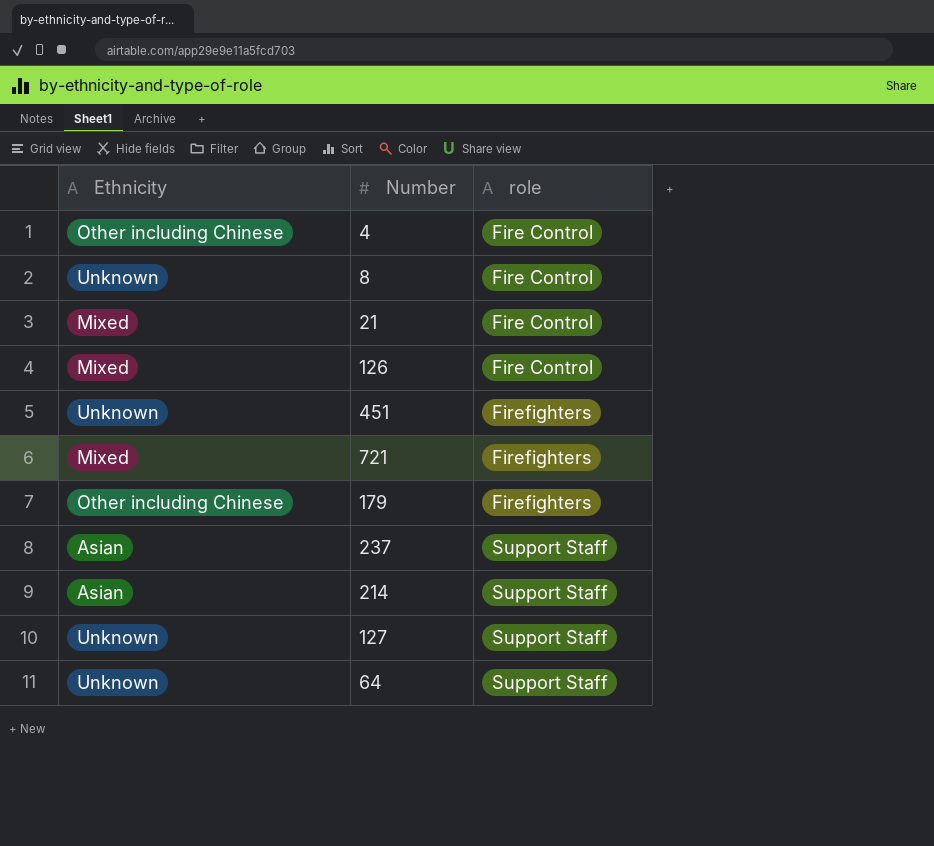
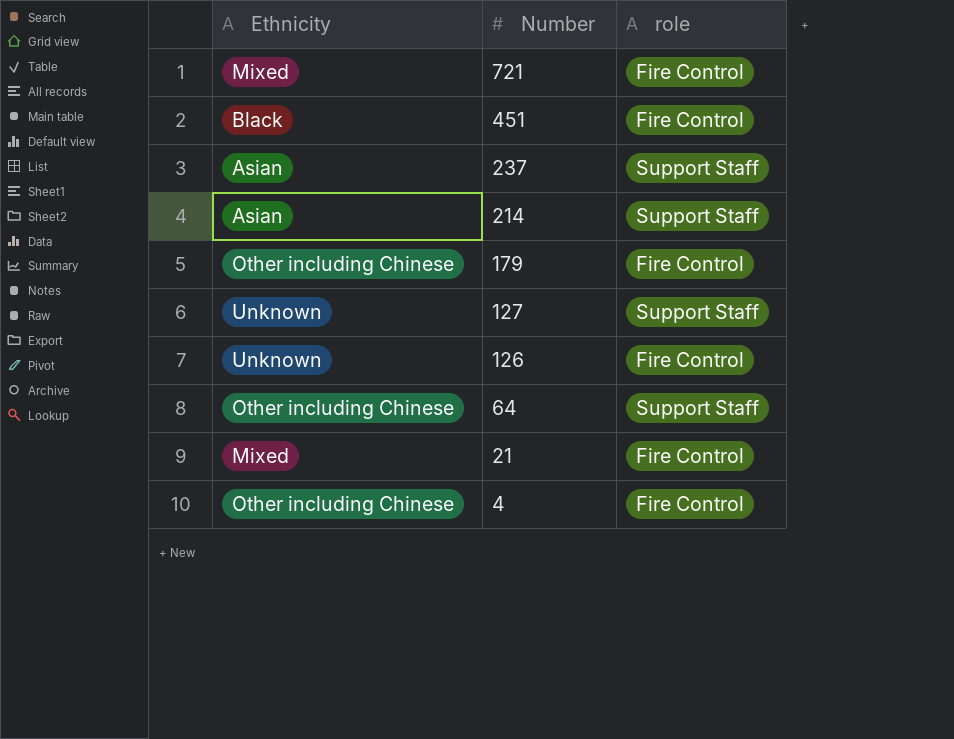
row order: role ascending -> Number descending
row 8: Unknown | Fire Control -> none
721 | role: Firefighters -> Fire Control
451 | Ethnicity: Unknown -> Black
451 | role: Firefighters -> Fire Control
179 | role: Firefighters -> Fire Control
126 | Ethnicity: Mixed -> Unknown
64 | Ethnicity: Unknown -> Other including Chinese

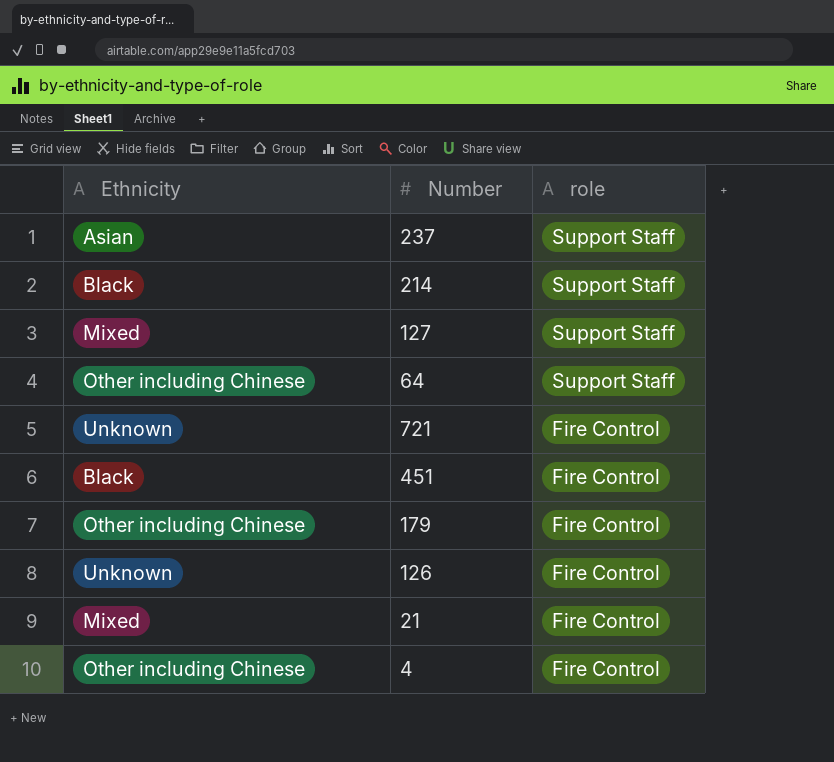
row order: Number descending -> role descending
214 | Ethnicity: Asian -> Black
127 | Ethnicity: Unknown -> Mixed
721 | Ethnicity: Mixed -> Unknown

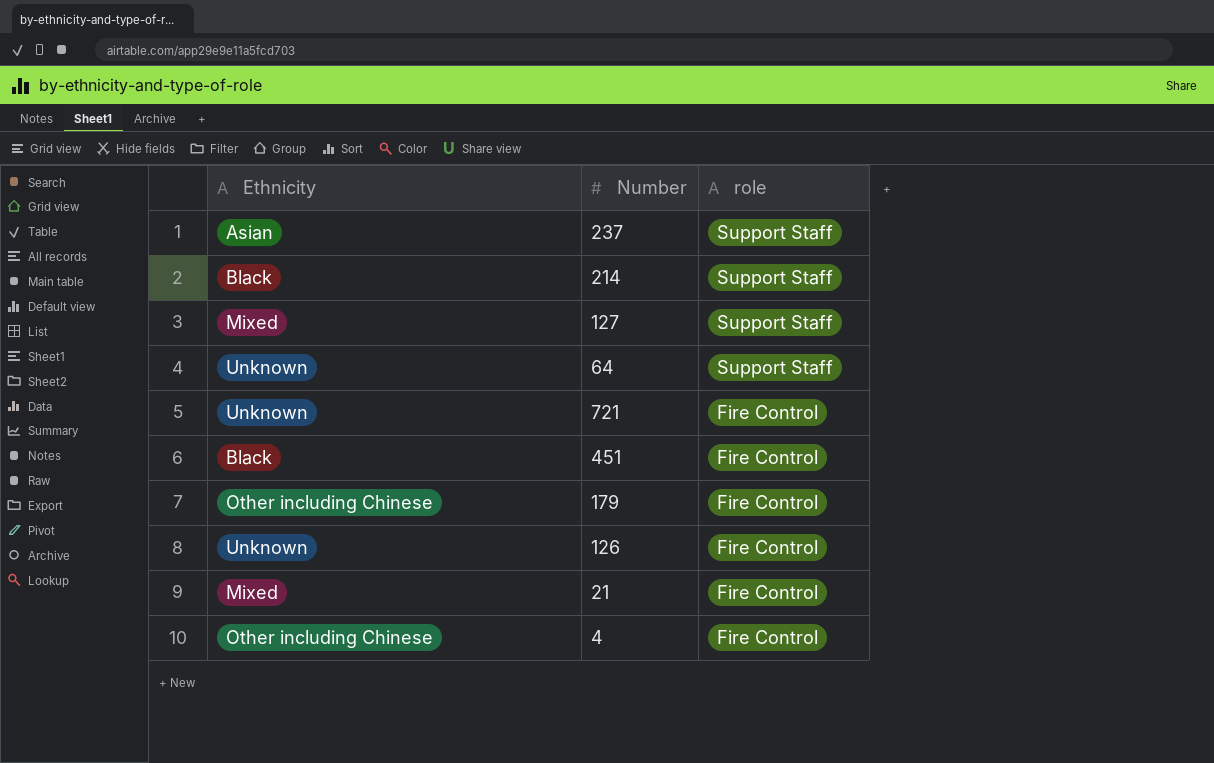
64 | Ethnicity: Other including Chinese -> Unknown

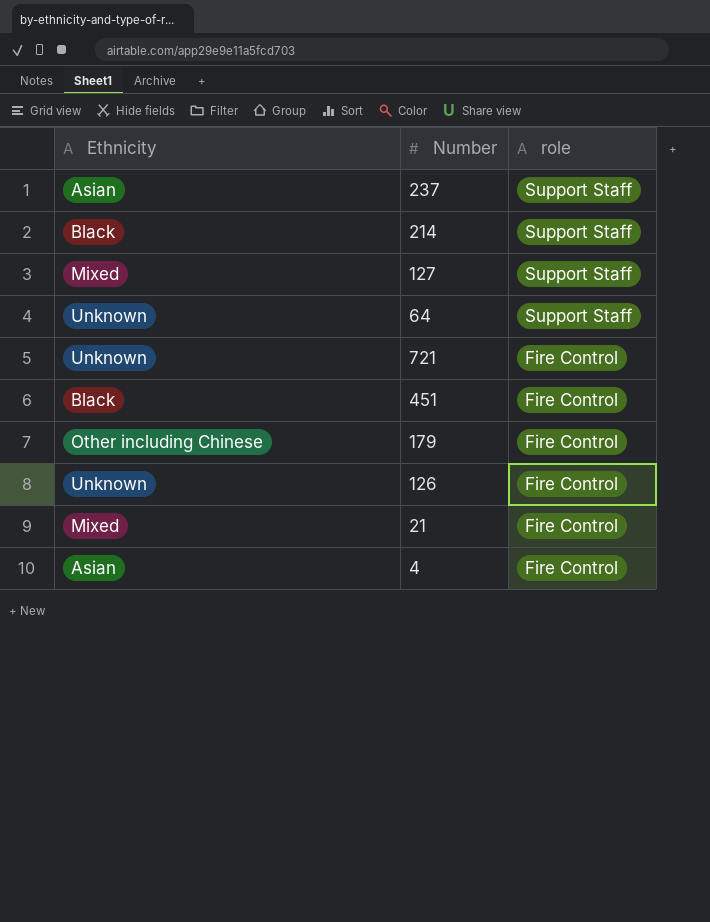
4 | Ethnicity: Other including Chinese -> Asian

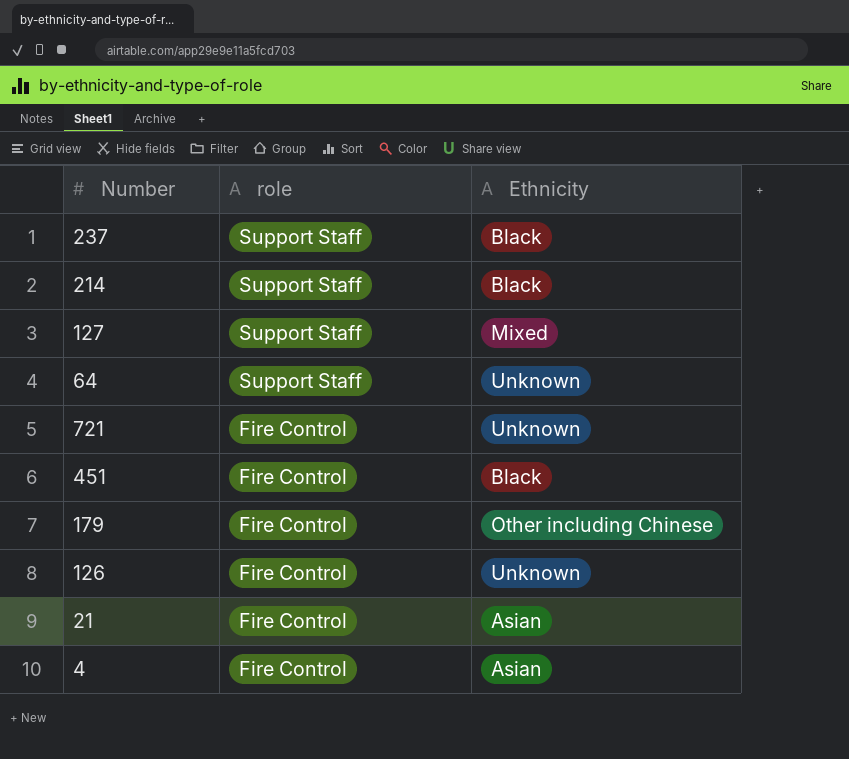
column Ethnicity | position: 1 -> 3
237 | Ethnicity: Asian -> Black
21 | Ethnicity: Mixed -> Asian

